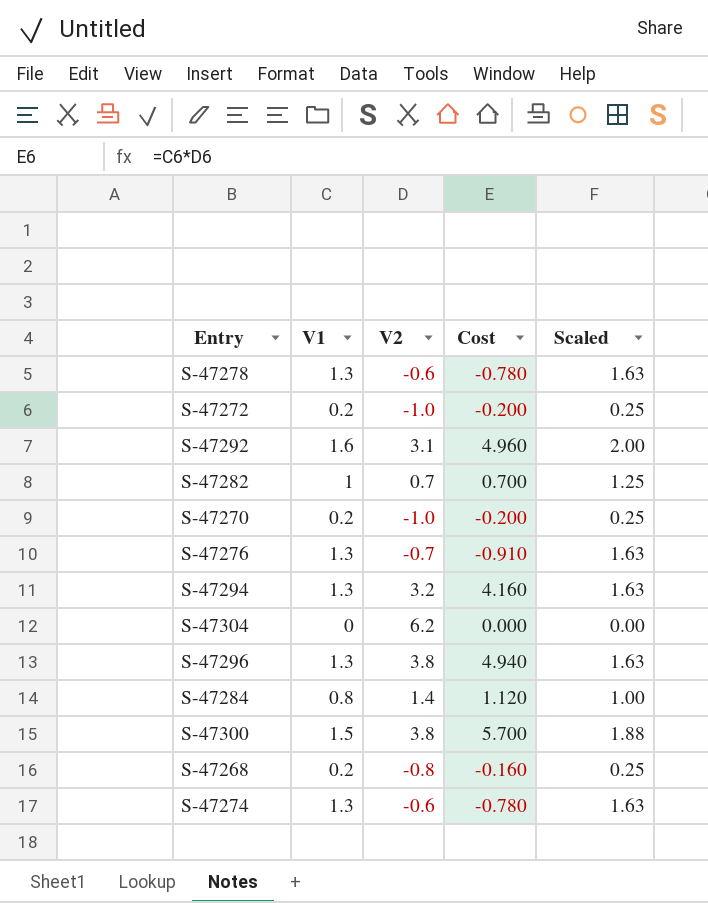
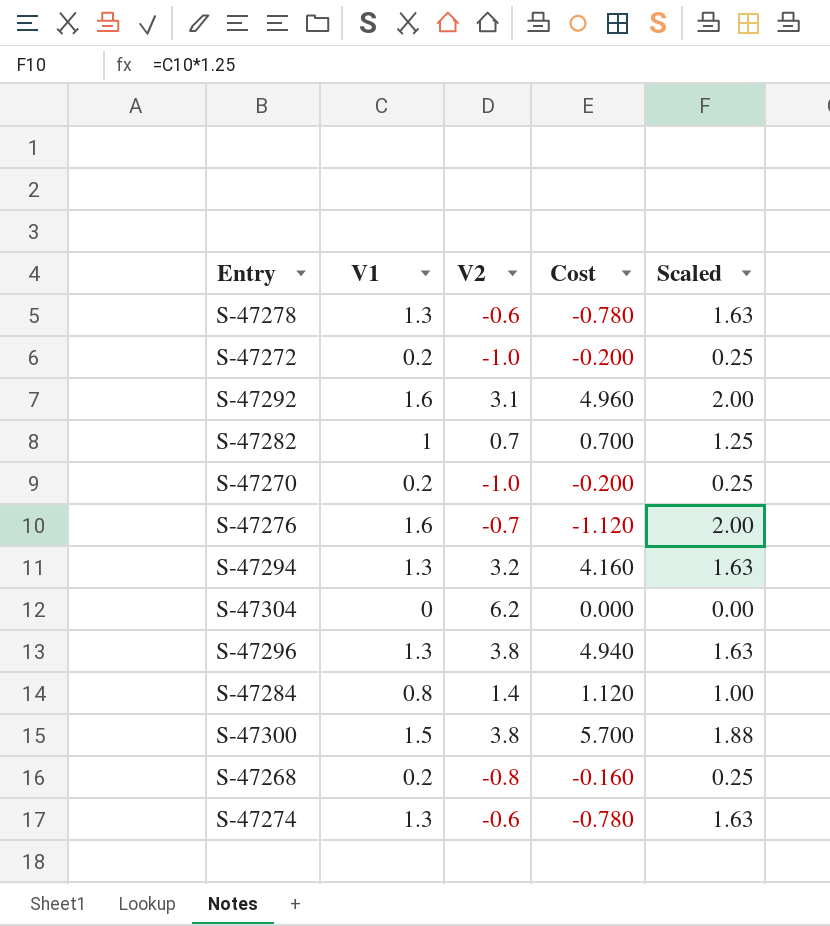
S-47276 | V1: 1.3 -> 1.6
S-47276 | Cost: -0.910 -> -1.120
S-47276 | Scaled: 1.63 -> 2.00

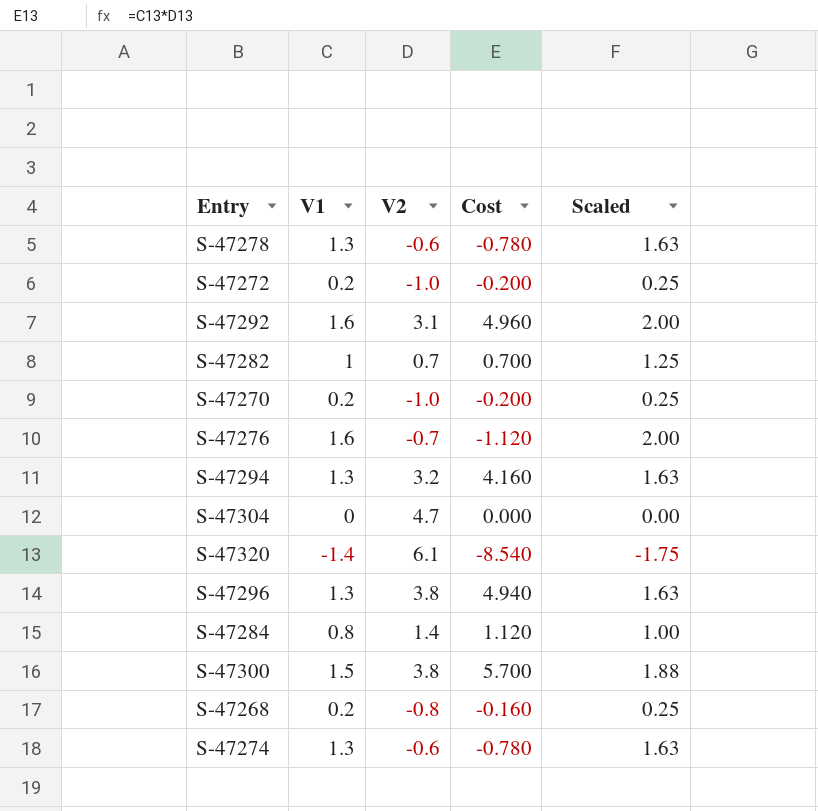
S-47304 | V2: 6.2 -> 4.7
row S-47320: none -> -1.4 | 6.1 | -8.540 | -1.75

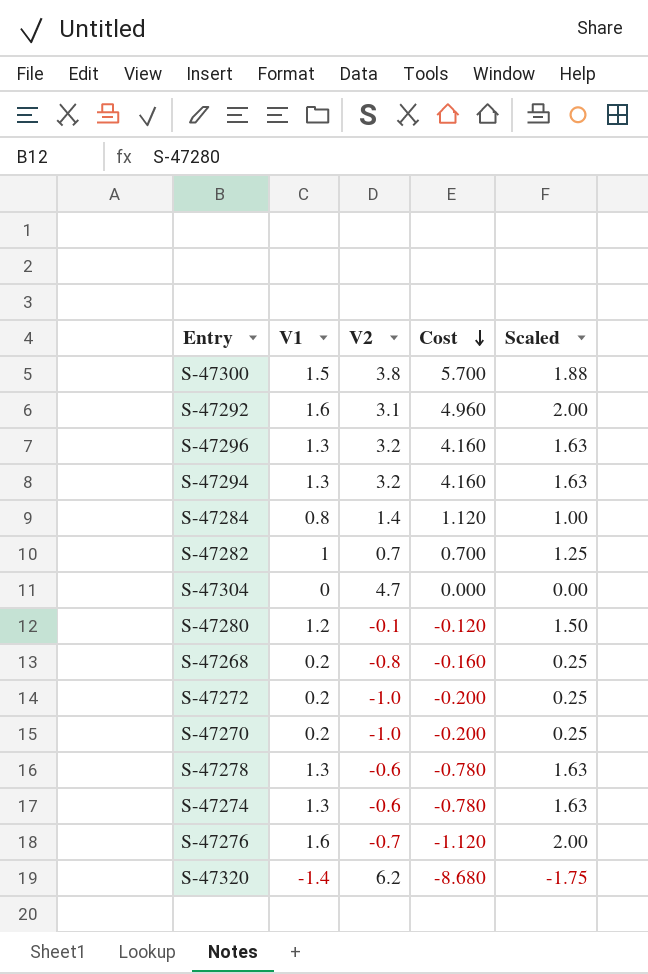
row order: none -> Cost descending
S-47296 | V2: 3.8 -> 3.2
S-47296 | Cost: 4.940 -> 4.160
row S-47280: none -> 1.2 | -0.1 | -0.120 | 1.50
S-47320 | V2: 6.1 -> 6.2
S-47320 | Cost: -8.540 -> -8.680

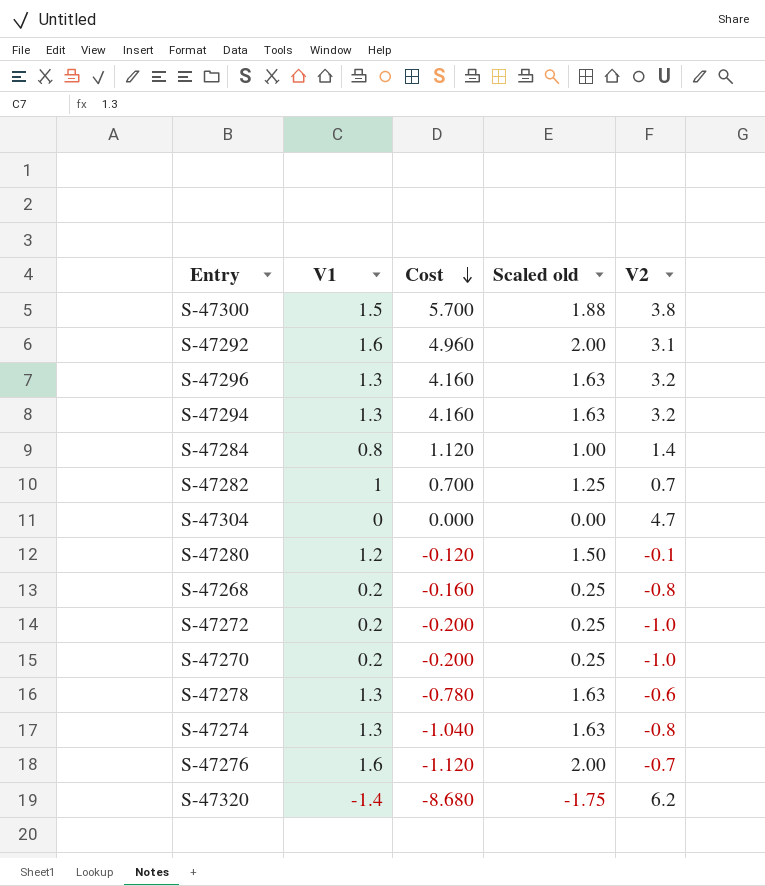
column name: Scaled -> Scaled old
column V2 | position: 3 -> 5
S-47274 | Cost: -0.780 -> -1.040
S-47274 | V2: -0.6 -> -0.8

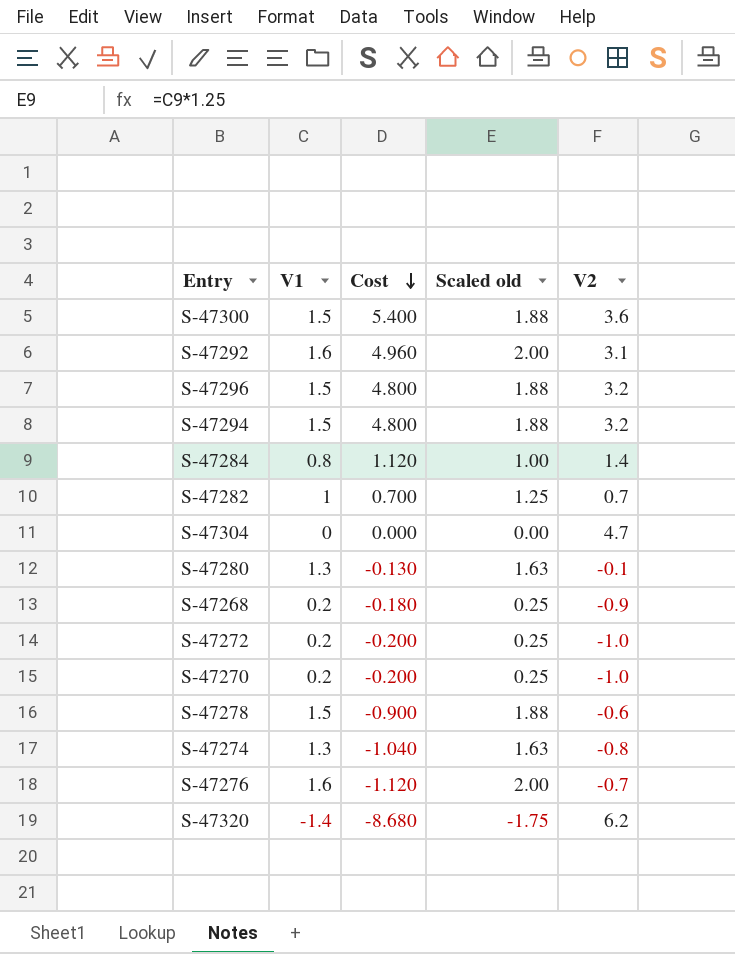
S-47300 | Cost: 5.700 -> 5.400
S-47300 | V2: 3.8 -> 3.6
S-47296 | V1: 1.3 -> 1.5
S-47296 | Cost: 4.160 -> 4.800
S-47296 | Scaled old: 1.63 -> 1.88
S-47294 | V1: 1.3 -> 1.5
S-47294 | Cost: 4.160 -> 4.800
S-47294 | Scaled old: 1.63 -> 1.88
S-47280 | V1: 1.2 -> 1.3
S-47280 | Cost: -0.120 -> -0.130
S-47280 | Scaled old: 1.50 -> 1.63
S-47268 | Cost: -0.160 -> -0.180
S-47268 | V2: -0.8 -> -0.9
S-47278 | V1: 1.3 -> 1.5
S-47278 | Cost: -0.780 -> -0.900
S-47278 | Scaled old: 1.63 -> 1.88

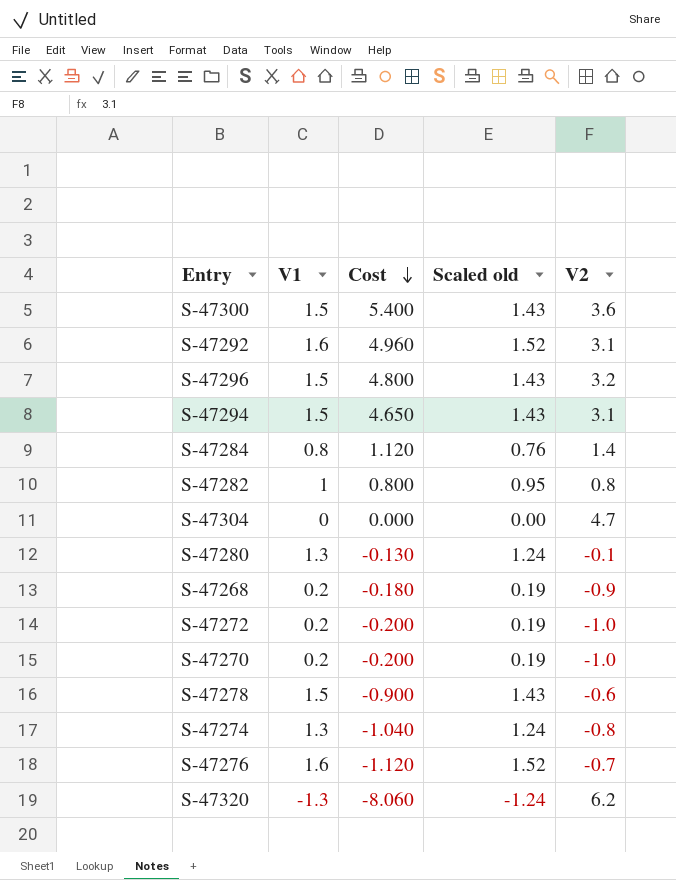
column Scaled old | formula: [V1] * 1.25 -> [V1] * 0.95
S-47294 | Cost: 4.800 -> 4.650
S-47294 | V2: 3.2 -> 3.1
S-47282 | Cost: 0.700 -> 0.800
S-47282 | V2: 0.7 -> 0.8
S-47320 | V1: -1.4 -> -1.3
S-47320 | Cost: -8.680 -> -8.060

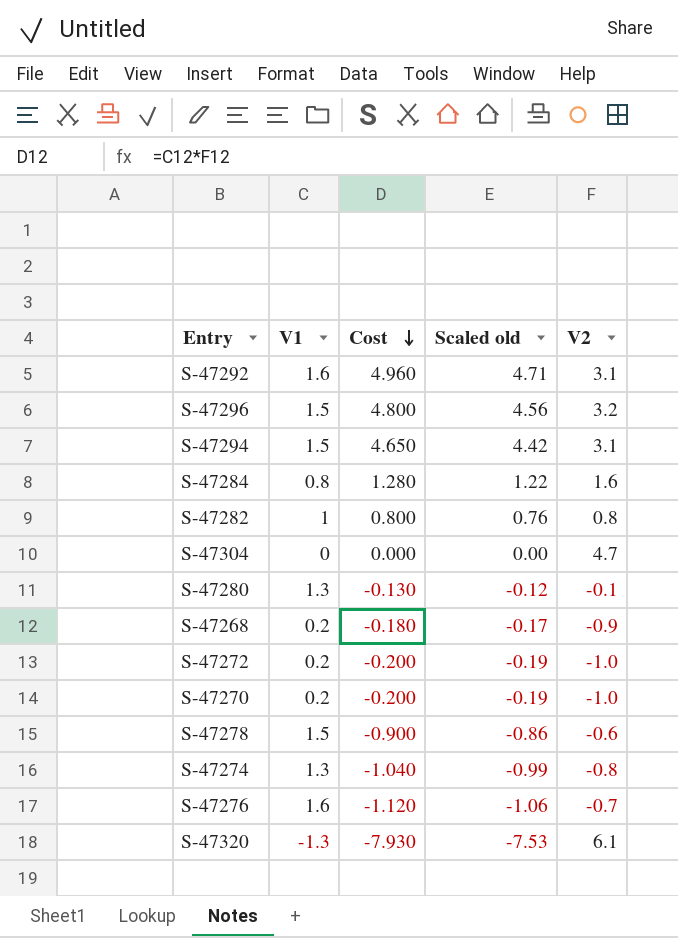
column Scaled old | formula: [V1] * 0.95 -> [Cost] * 0.95
row S-47300: 1.5 | 5.400 | 1.43 | 3.6 -> none
S-47284 | Cost: 1.120 -> 1.280
S-47284 | V2: 1.4 -> 1.6
S-47320 | Cost: -8.060 -> -7.930
S-47320 | V2: 6.2 -> 6.1

